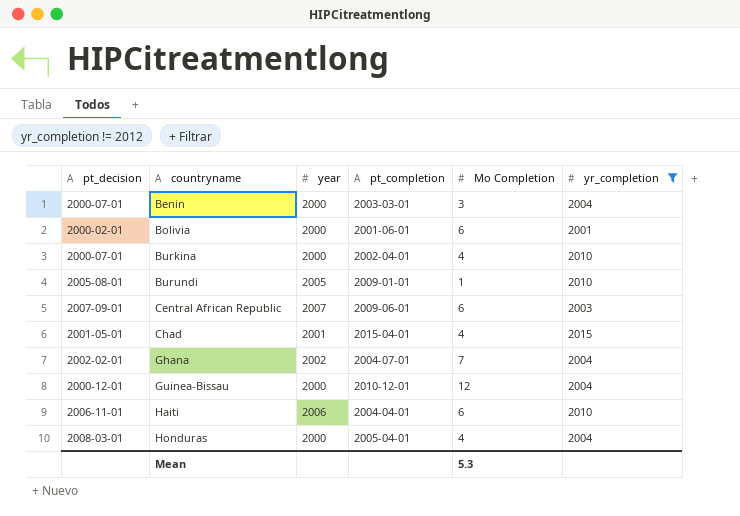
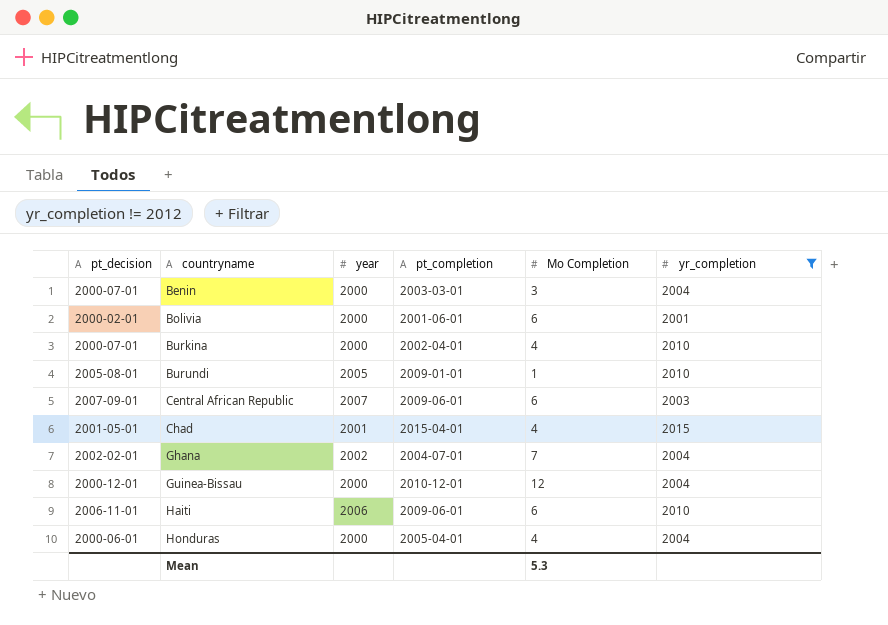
Haiti | pt_completion: 2004-04-01 -> 2009-06-01
Honduras | pt_decision: 2008-03-01 -> 2000-06-01

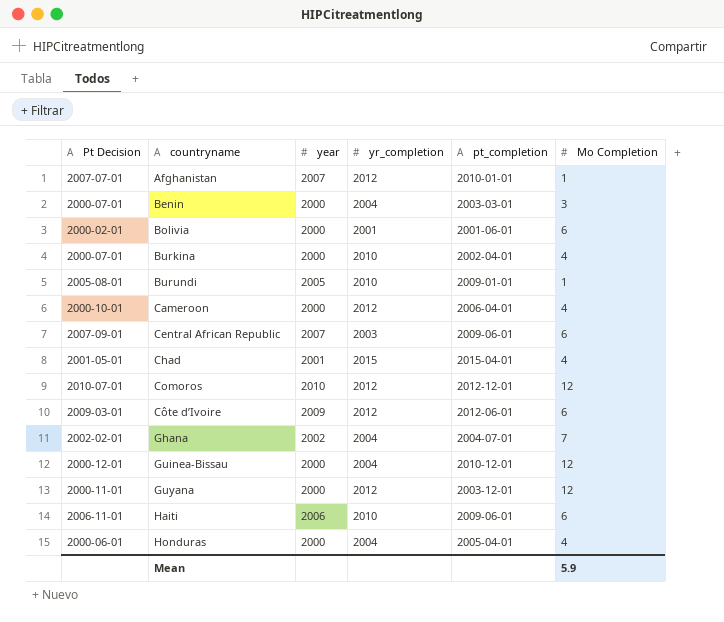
filter: yr_completion != 2012 -> none
column name: pt_decision -> Pt Decision
column yr_completion | position: 6 -> 4
Mean | Mo Completion: 5.3 -> 5.9

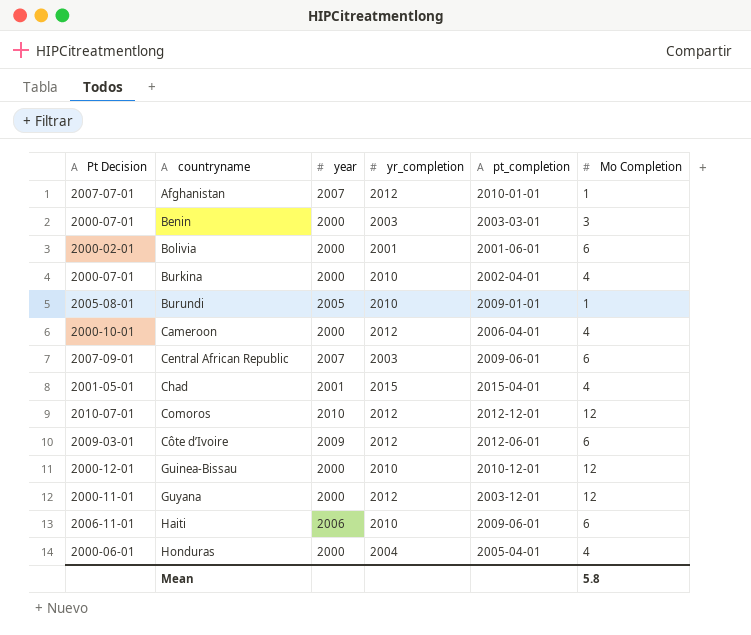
row Ghana: 2002-02-01 | 2002 | 2004 | 2004-07-01 | 7 -> none
Benin | yr_completion: 2004 -> 2003
Guinea-Bissau | yr_completion: 2004 -> 2010
Mean | Mo Completion: 5.9 -> 5.8

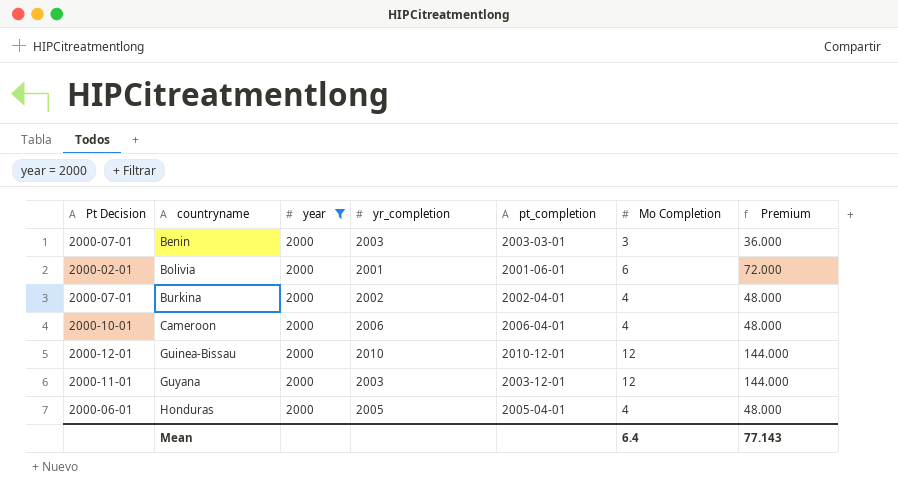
filter: none -> year = 2000
column Premium | formula: none -> [Mo Completion] * 12
Burkina | yr_completion: 2010 -> 2002
Cameroon | yr_completion: 2012 -> 2006
Guyana | yr_completion: 2012 -> 2003
Honduras | yr_completion: 2004 -> 2005
Mean | Mo Completion: 5.8 -> 6.4

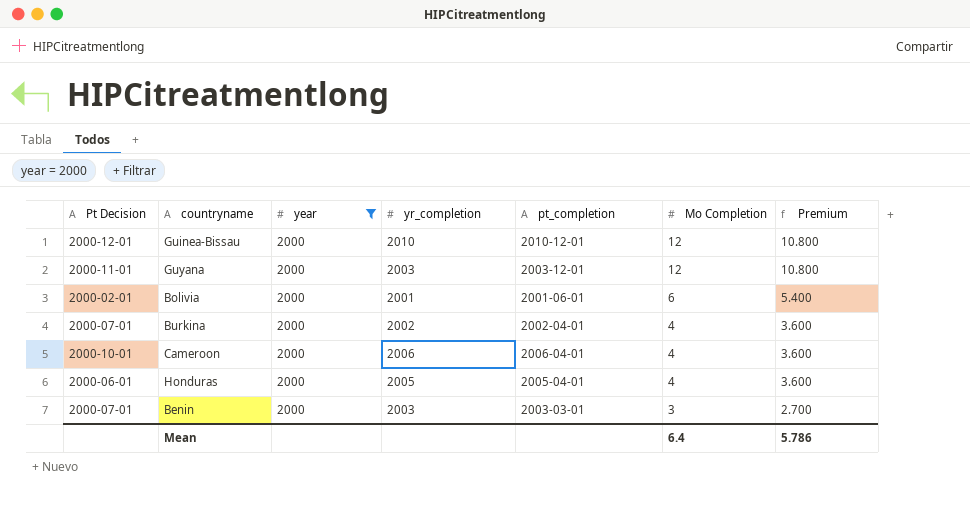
row order: countryname ascending -> Mo Completion descending
column Premium | formula: [Mo Completion] * 12 -> [Mo Completion] * 0.9
Mean | Premium: 77.143 -> 5.786

